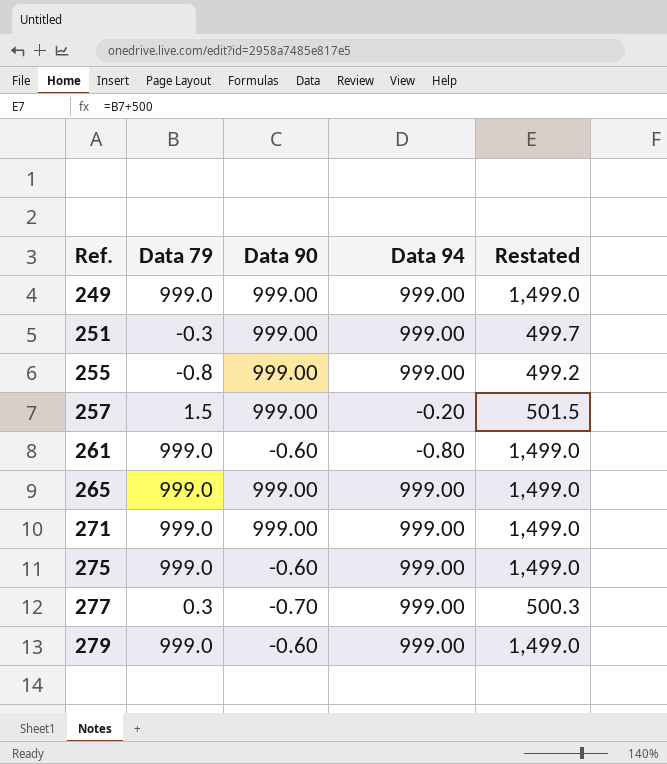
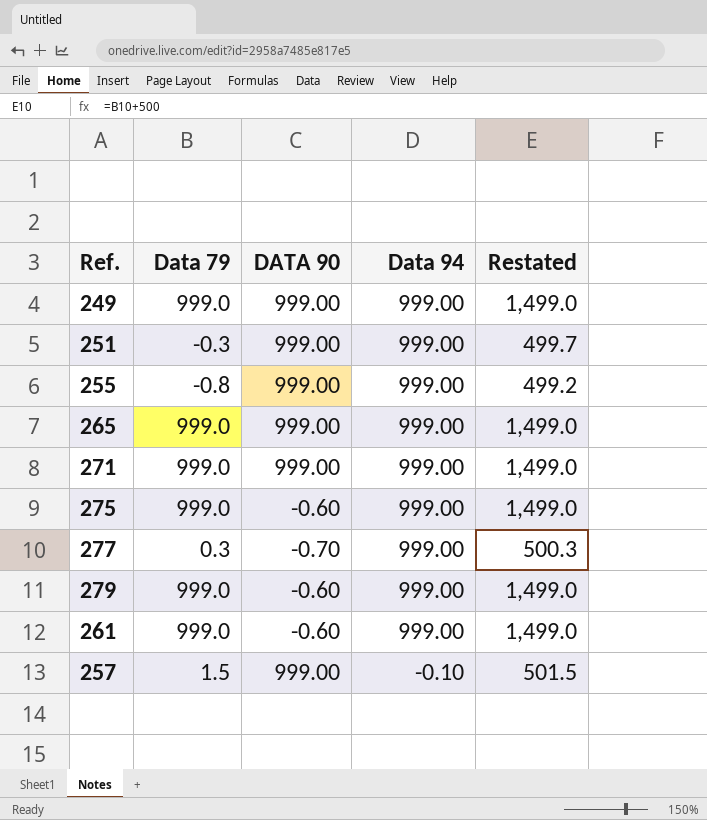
row order: Ref. ascending -> Data 94 descending
column name: Data 90 -> DATA 90
261 | Data 94: -0.80 -> 999.00
257 | Data 94: -0.20 -> -0.10

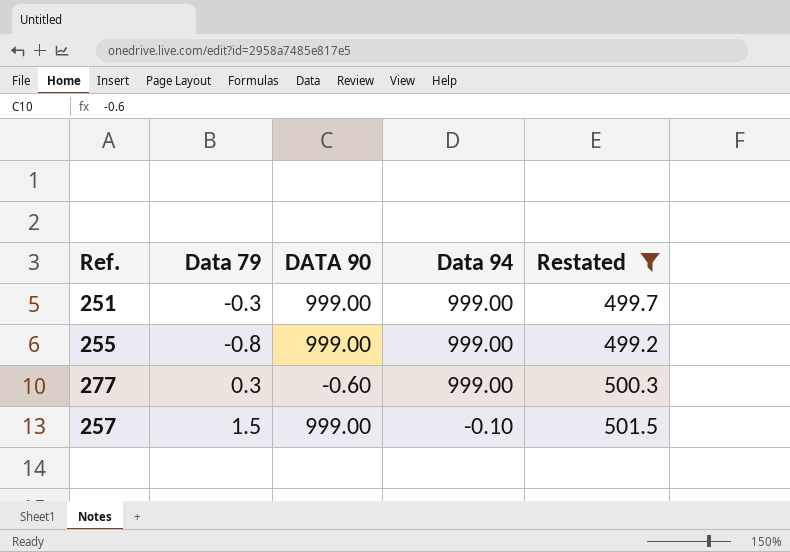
filter: none -> Restated != 1,499.0
277 | DATA 90: -0.70 -> -0.60

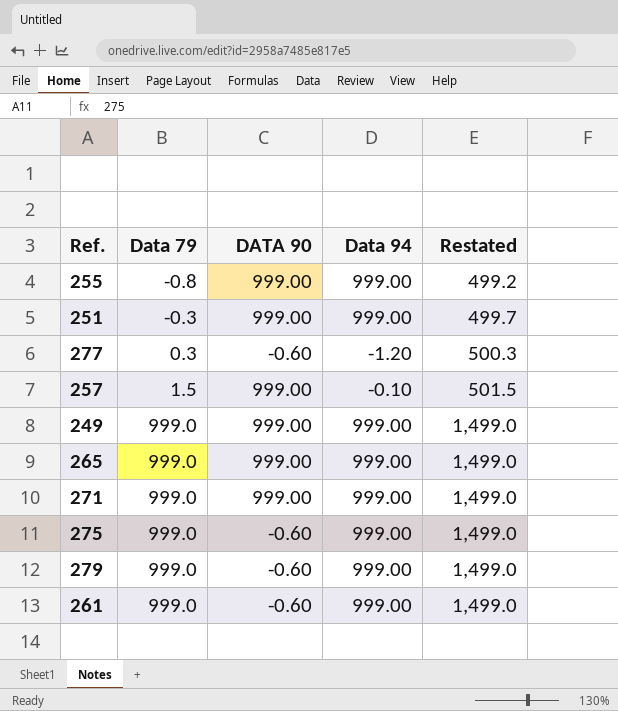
filter: Restated != 1,499.0 -> none
row order: Data 94 descending -> Data 79 ascending
277 | Data 94: 999.00 -> -1.20

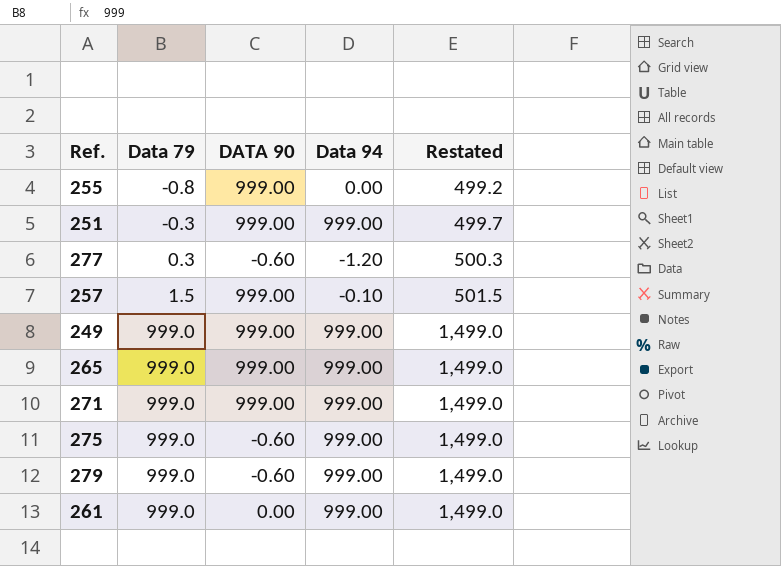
255 | Data 94: 999.00 -> 0.00
261 | DATA 90: -0.60 -> 0.00

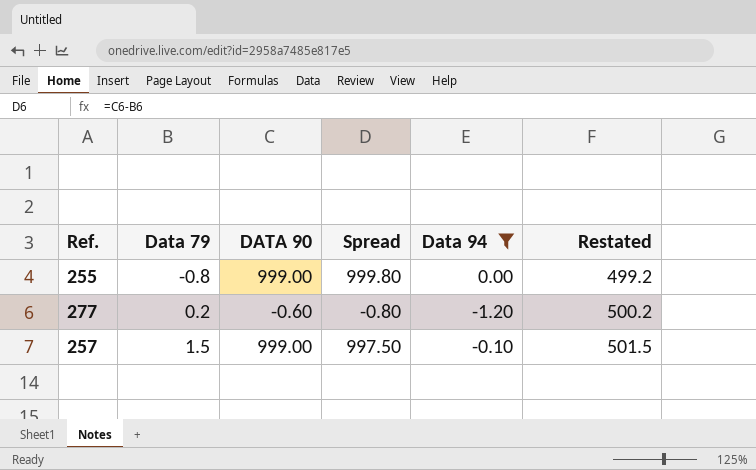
filter: none -> Data 94 != 999.00
column Spread | formula: none -> [DATA 90] - [Data 79]
277 | Data 79: 0.3 -> 0.2
277 | Restated: 500.3 -> 500.2

